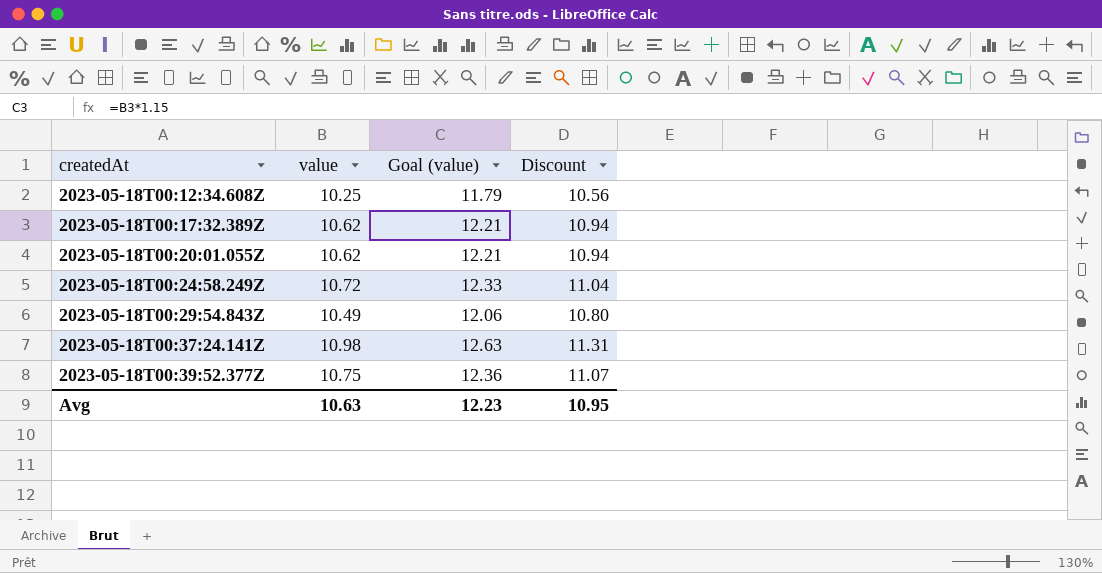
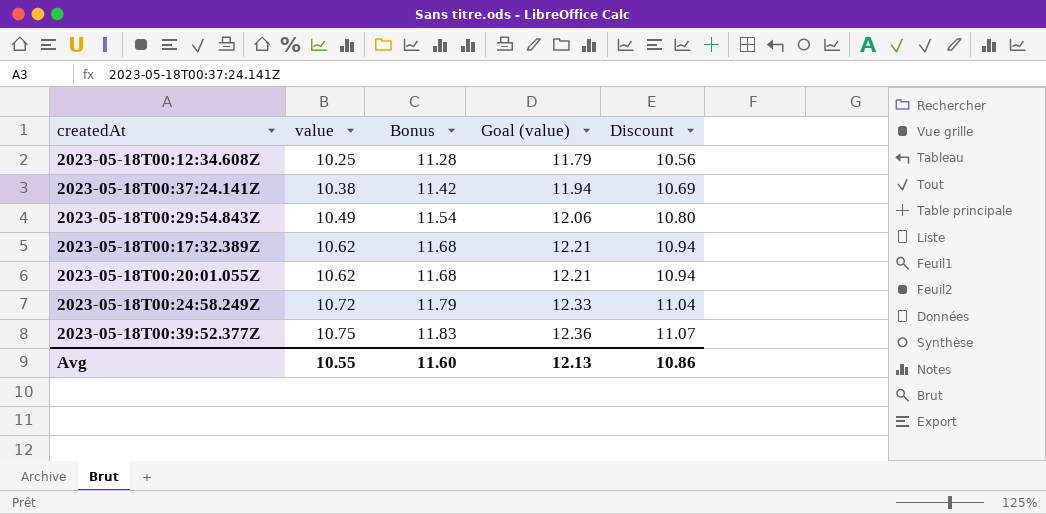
row order: createdAt ascending -> value ascending
column Bonus | formula: none -> [value] * 1.1
2023-05-18T00:37:24.141Z | value: 10.98 -> 10.38
2023-05-18T00:37:24.141Z | Goal (value): 12.63 -> 11.94
2023-05-18T00:37:24.141Z | Discount: 11.31 -> 10.69
Avg | value: 10.63 -> 10.55
Avg | Goal (value): 12.23 -> 12.13
Avg | Discount: 10.95 -> 10.86

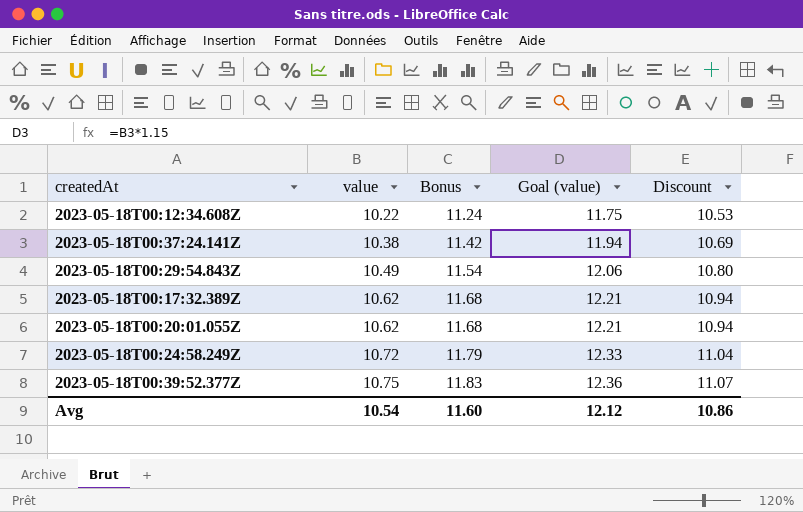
2023-05-18T00:12:34.608Z | value: 10.25 -> 10.22
2023-05-18T00:12:34.608Z | Bonus: 11.28 -> 11.24
2023-05-18T00:12:34.608Z | Goal (value): 11.79 -> 11.75
2023-05-18T00:12:34.608Z | Discount: 10.56 -> 10.53
Avg | value: 10.55 -> 10.54
Avg | Goal (value): 12.13 -> 12.12

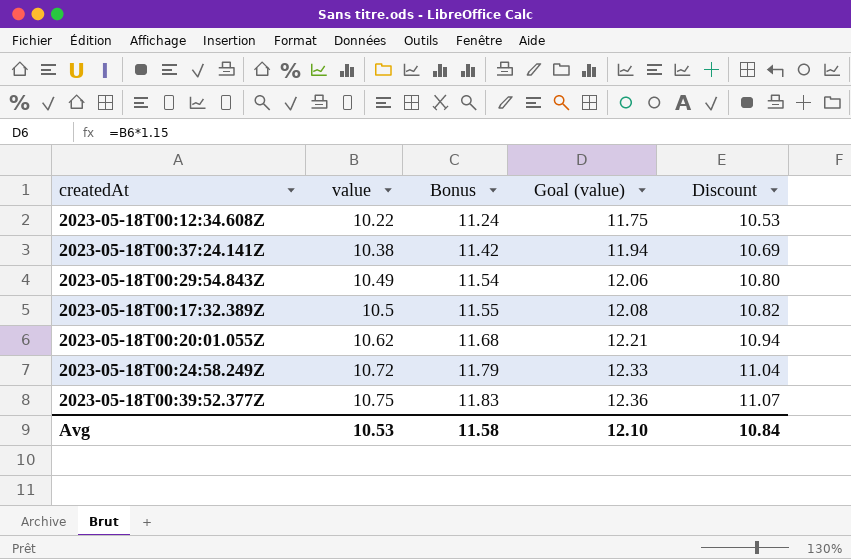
2023-05-18T00:17:32.389Z | value: 10.62 -> 10.5
2023-05-18T00:17:32.389Z | Bonus: 11.68 -> 11.55
2023-05-18T00:17:32.389Z | Goal (value): 12.21 -> 12.08
2023-05-18T00:17:32.389Z | Discount: 10.94 -> 10.82
Avg | value: 10.54 -> 10.53
Avg | Bonus: 11.60 -> 11.58
Avg | Goal (value): 12.12 -> 12.10
Avg | Discount: 10.86 -> 10.84

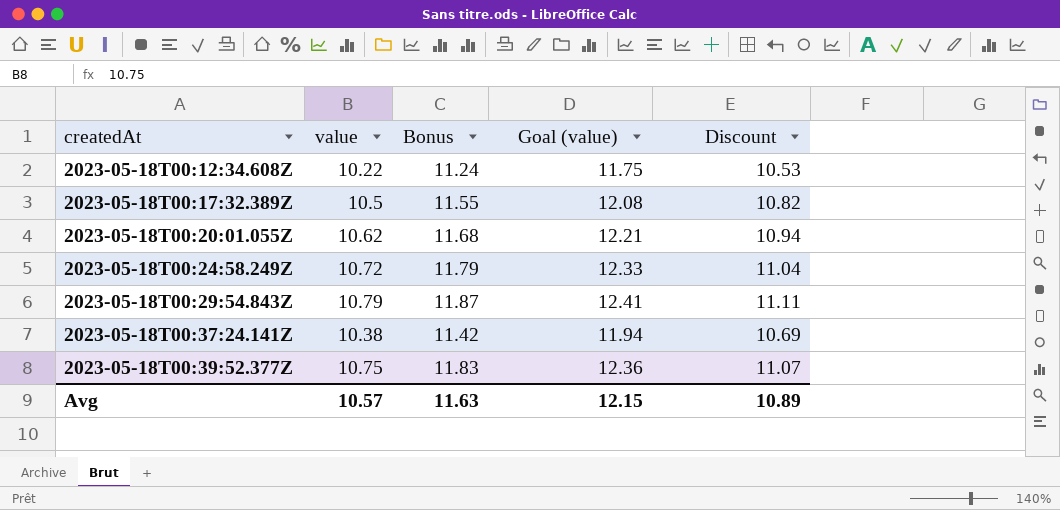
row order: value ascending -> createdAt ascending
2023-05-18T00:29:54.843Z | value: 10.49 -> 10.79
2023-05-18T00:29:54.843Z | Bonus: 11.54 -> 11.87
2023-05-18T00:29:54.843Z | Goal (value): 12.06 -> 12.41
2023-05-18T00:29:54.843Z | Discount: 10.80 -> 11.11
Avg | value: 10.53 -> 10.57
Avg | Bonus: 11.58 -> 11.63
Avg | Goal (value): 12.10 -> 12.15
Avg | Discount: 10.84 -> 10.89

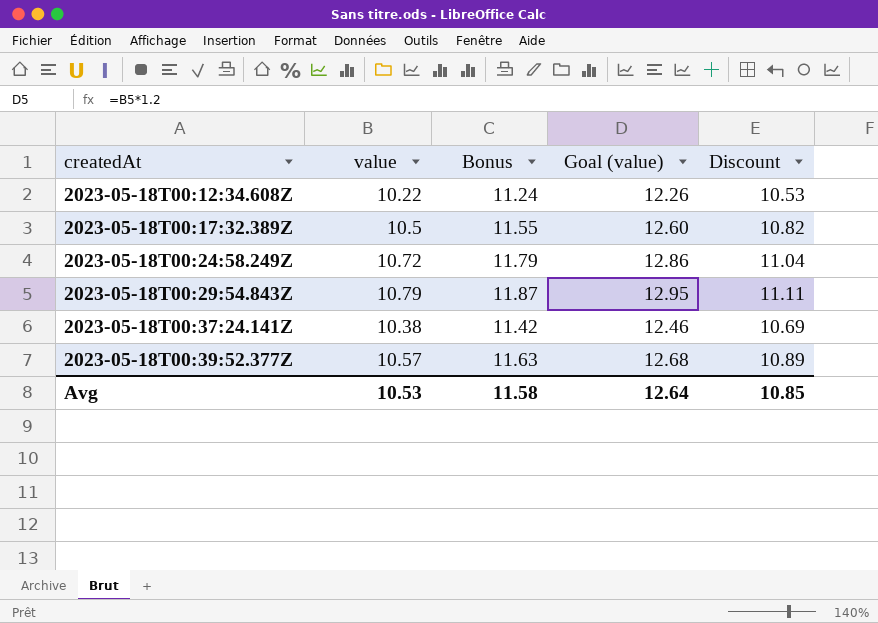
column Goal (value) | formula: [value] * 1.15 -> [value] * 1.2
row 2023-05-18T00:20:01.055Z: 10.62 | 11.68 | 12.21 | 10.94 -> none
2023-05-18T00:39:52.377Z | value: 10.75 -> 10.57
2023-05-18T00:39:52.377Z | Bonus: 11.83 -> 11.63
2023-05-18T00:39:52.377Z | Discount: 11.07 -> 10.89
Avg | value: 10.57 -> 10.53
Avg | Bonus: 11.63 -> 11.58
Avg | Goal (value): 12.15 -> 12.64
Avg | Discount: 10.89 -> 10.85

